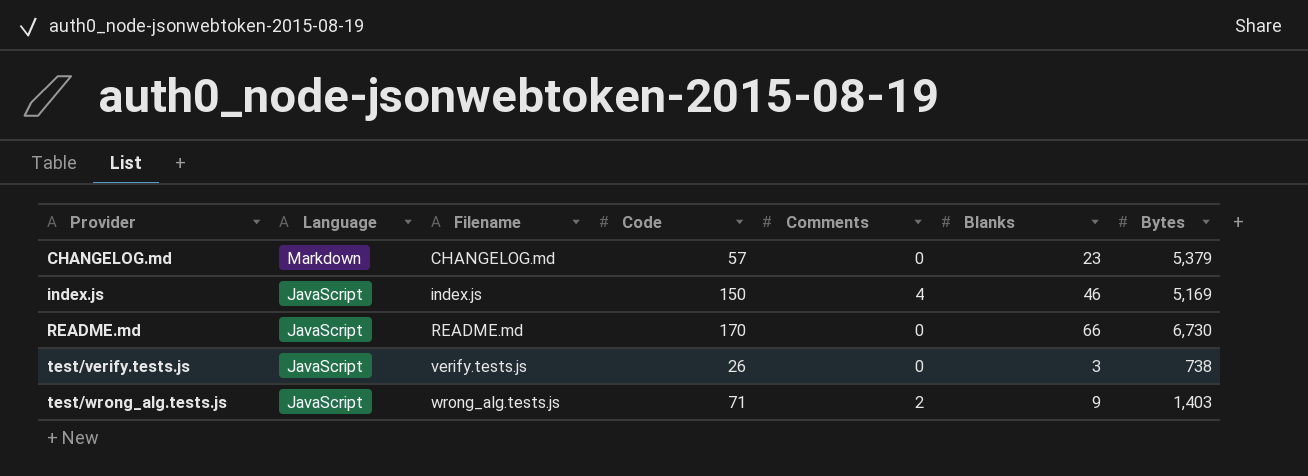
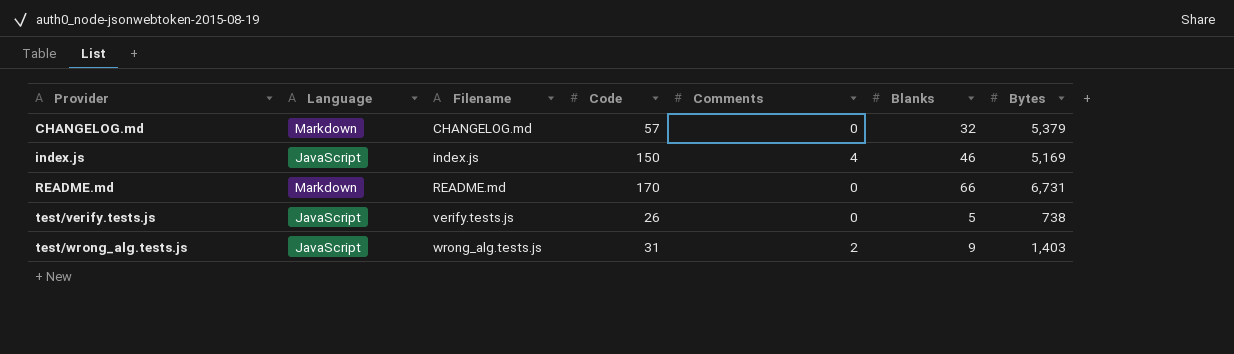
CHANGELOG.md | Blanks: 23 -> 32
README.md | Language: JavaScript -> Markdown
README.md | Bytes: 6,730 -> 6,731
test/verify.tests.js | Blanks: 3 -> 5
test/wrong_alg.tests.js | Code: 71 -> 31

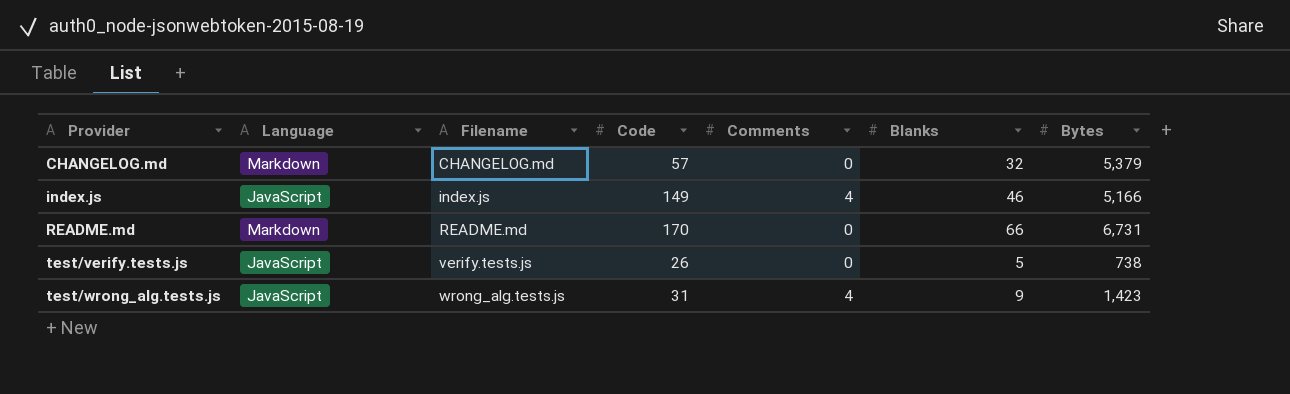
index.js | Code: 150 -> 149
index.js | Bytes: 5,169 -> 5,166
test/wrong_alg.tests.js | Comments: 2 -> 4
test/wrong_alg.tests.js | Bytes: 1,403 -> 1,423

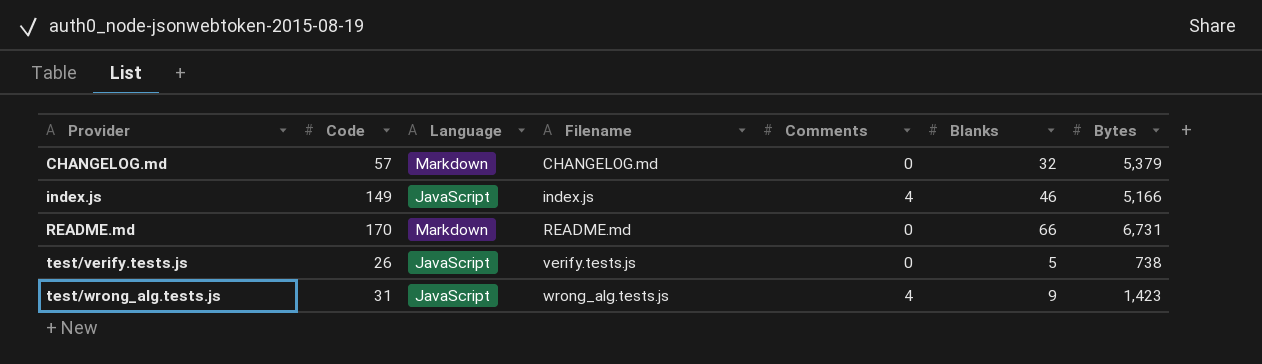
column Code | position: 4 -> 2

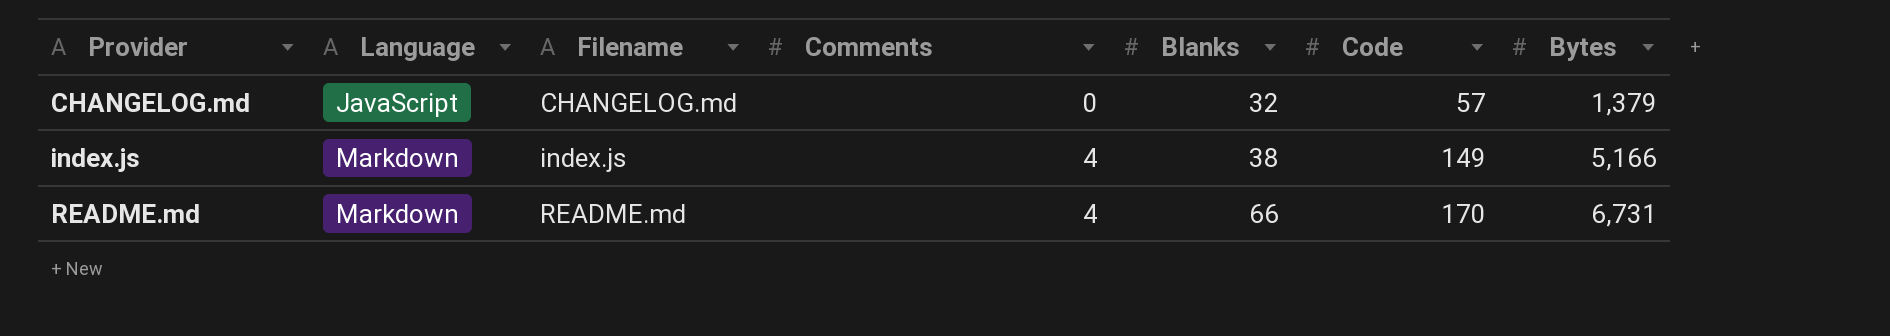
column Code | position: 2 -> 6
row test/verify.tests.js: 26 | JavaScript | verify.tests.js | 0 | 5 | 738 -> none
row test/wrong_alg.tests.js: 31 | JavaScript | wrong_alg.tests.js | 4 | 9 | 1,423 -> none
CHANGELOG.md | Language: Markdown -> JavaScript
CHANGELOG.md | Bytes: 5,379 -> 1,379
index.js | Language: JavaScript -> Markdown
index.js | Blanks: 46 -> 38
README.md | Comments: 0 -> 4

